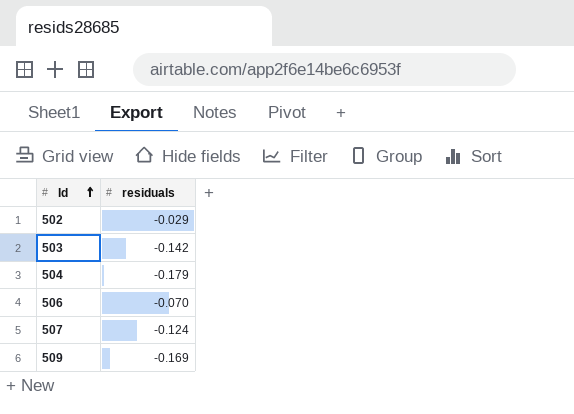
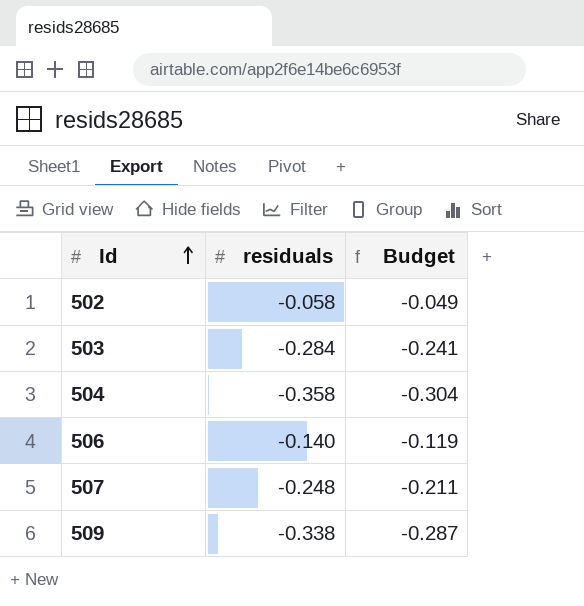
column Budget | formula: none -> [residuals] * 0.85
502 | residuals: -0.029 -> -0.058
503 | residuals: -0.142 -> -0.284
504 | residuals: -0.179 -> -0.358
506 | residuals: -0.070 -> -0.140
507 | residuals: -0.124 -> -0.248
509 | residuals: -0.169 -> -0.338

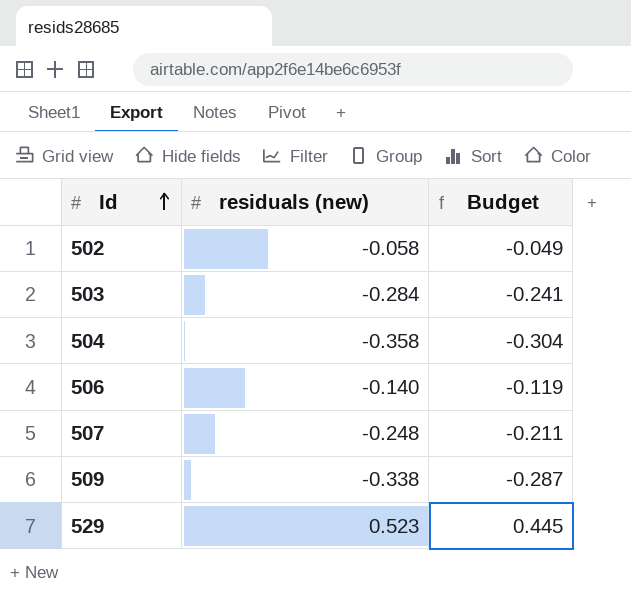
column name: residuals -> residuals (new)
row 529: none -> 0.523 | 0.445

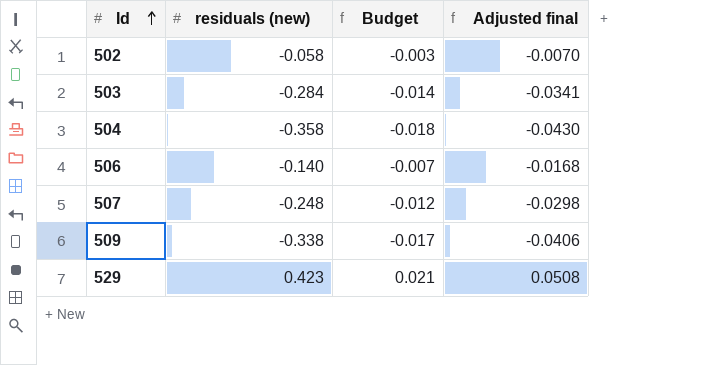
column Budget | formula: [residuals (new)] * 0.85 -> [residuals (new)] * 0.05
column Adjusted final | formula: none -> [residuals (new)] * 0.12
529 | residuals (new): 0.523 -> 0.423

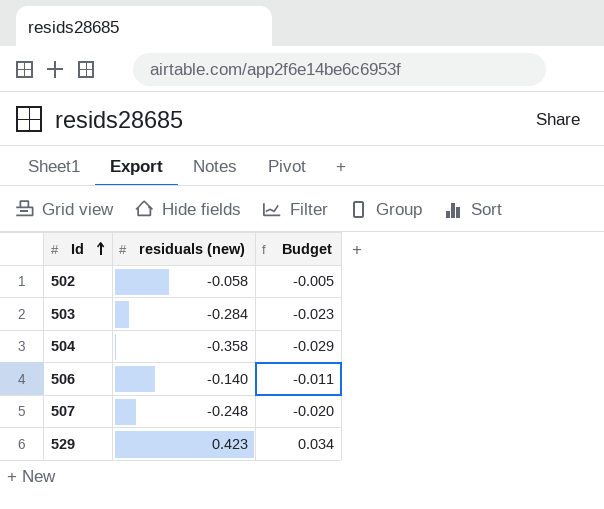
column Adjusted final | formula: [residuals (new)] * 0.12 -> none
column Budget | formula: [residuals (new)] * 0.05 -> [residuals (new)] * 0.08
row 509: -0.338 | -0.017 | -0.0406 -> none

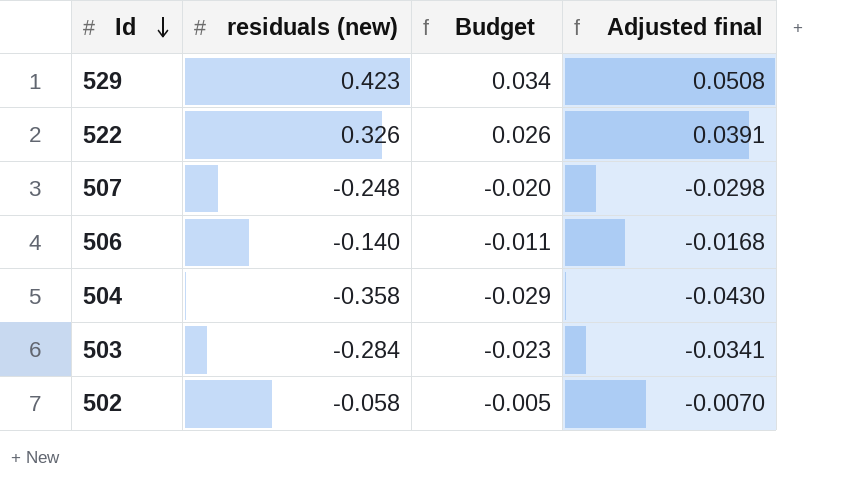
row order: Id ascending -> Id descending
column Adjusted final | formula: none -> [residuals (new)] * 0.12
row 522: none -> 0.326 | 0.026 | 0.0391

